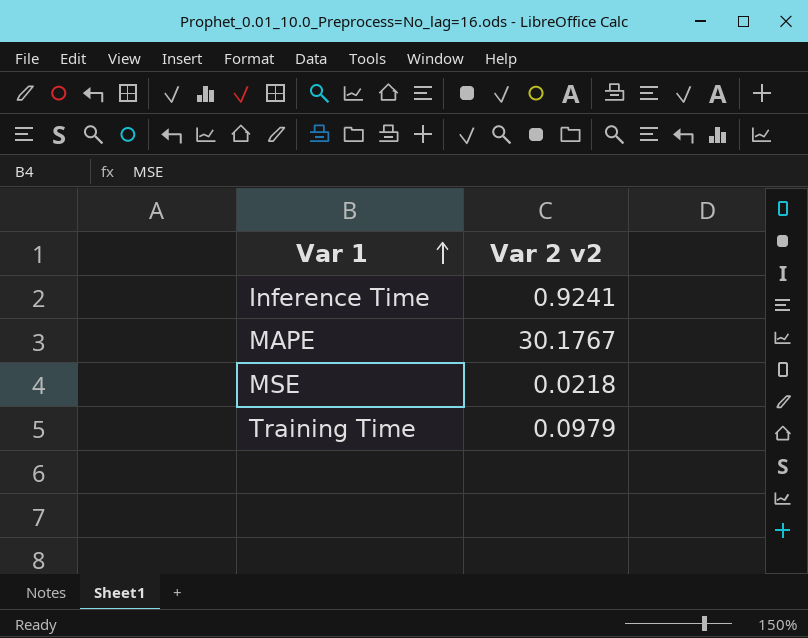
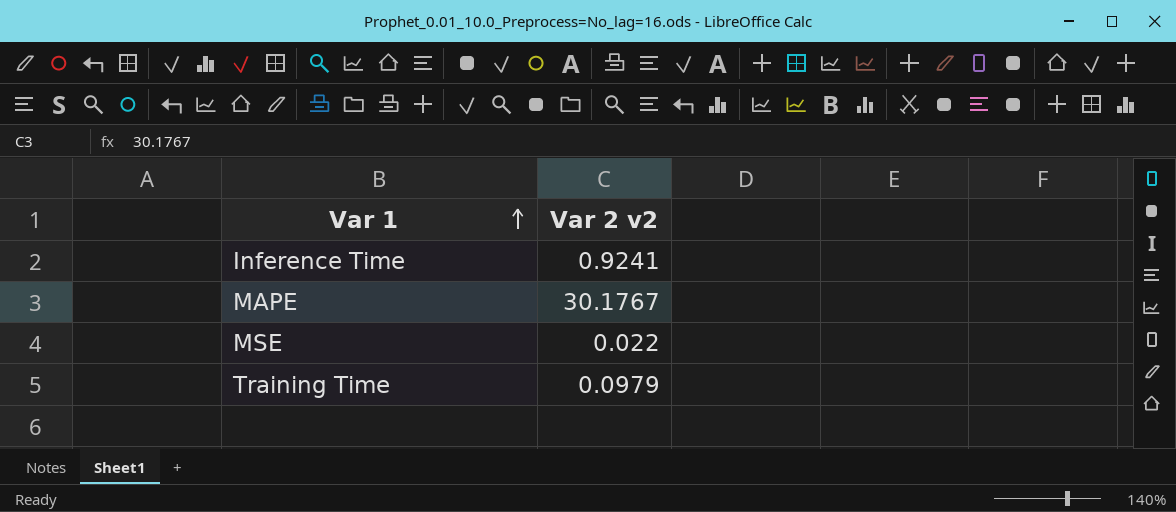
MSE | Var 2 v2: 0.0218 -> 0.022

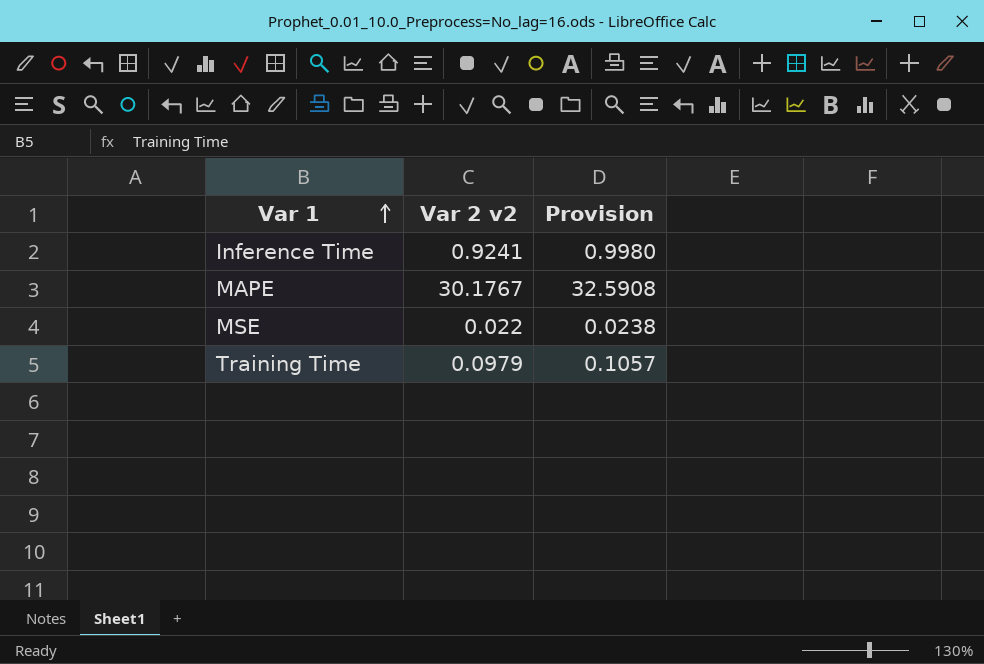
column Provision | formula: none -> [Var 2 v2] * 1.08

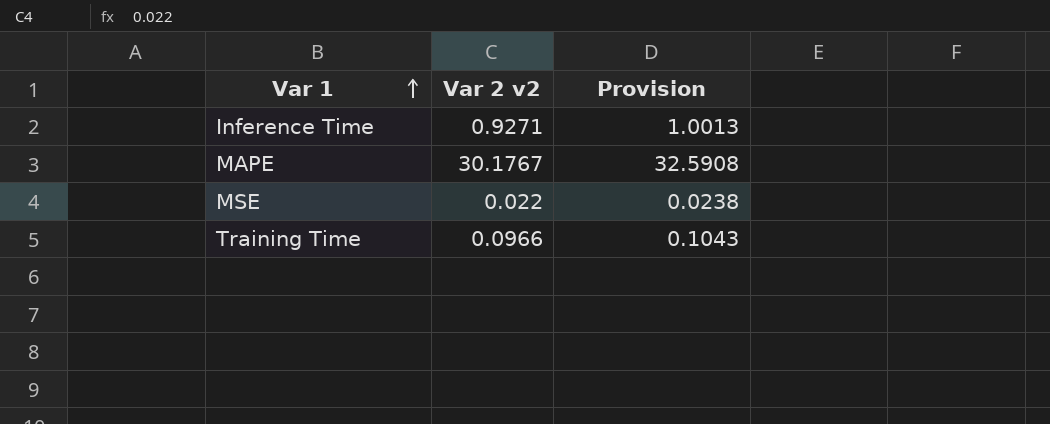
Inference Time | Var 2 v2: 0.9241 -> 0.9271
Inference Time | Provision: 0.9980 -> 1.0013
Training Time | Var 2 v2: 0.0979 -> 0.0966
Training Time | Provision: 0.1057 -> 0.1043

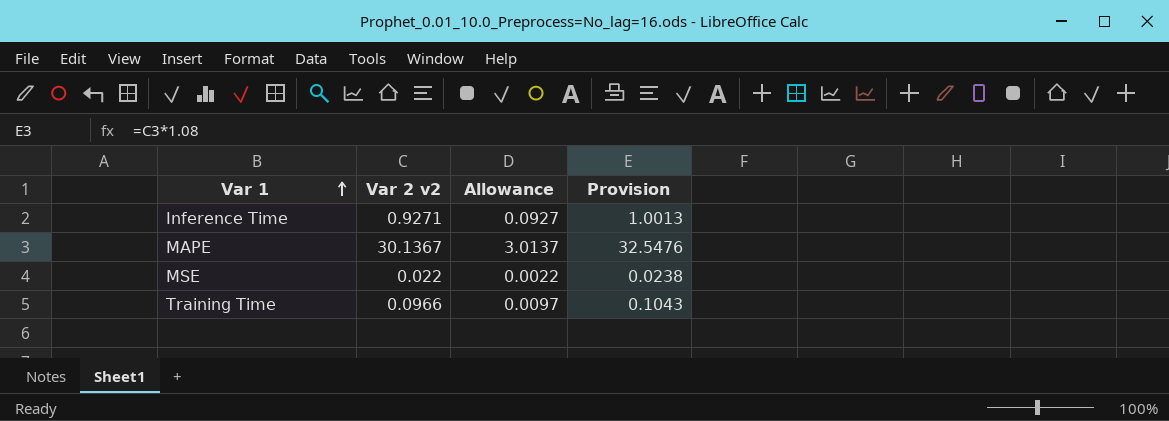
column Allowance | formula: none -> [Var 2 v2] * 0.1
MAPE | Var 2 v2: 30.1767 -> 30.1367
MAPE | Provision: 32.5908 -> 32.5476

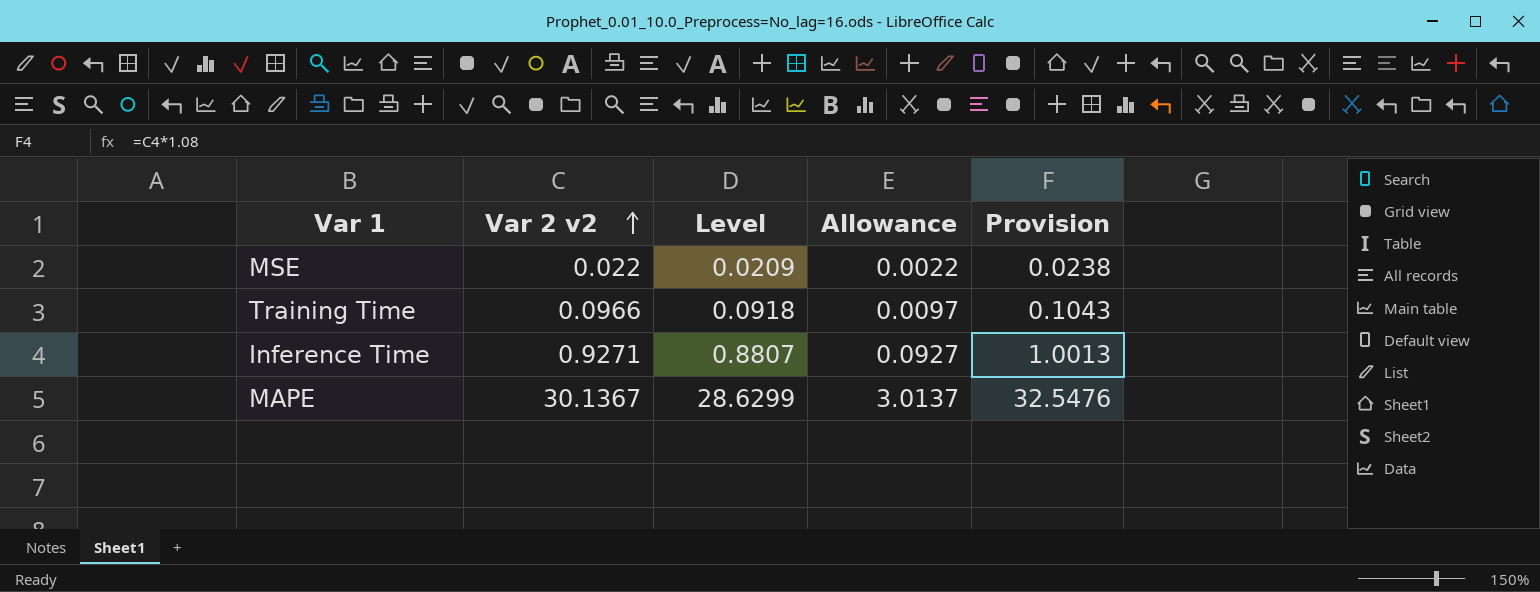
row order: Var 1 ascending -> Var 2 v2 ascending
column Level | formula: none -> [Var 2 v2] * 0.95

